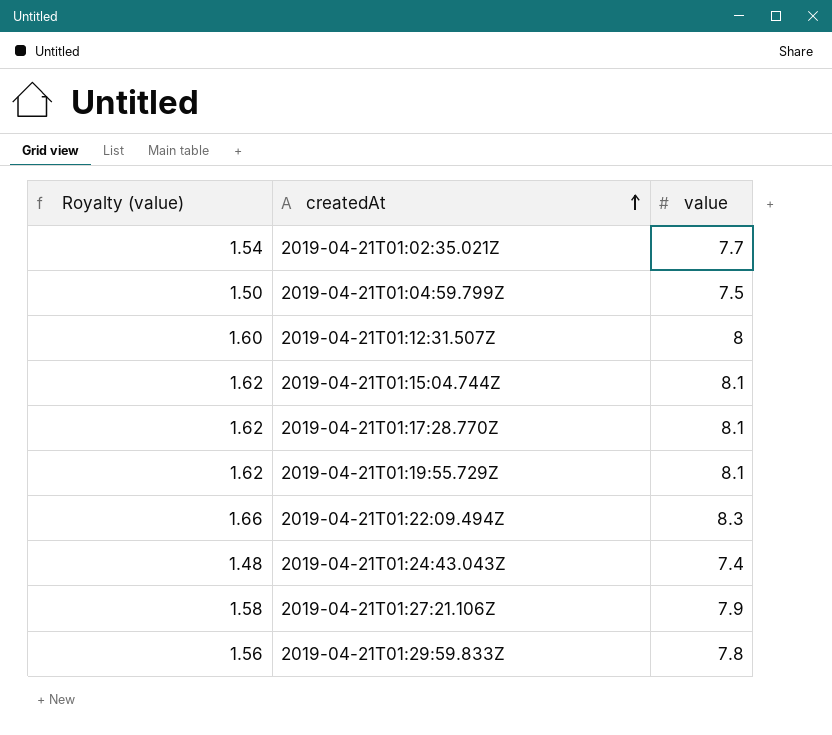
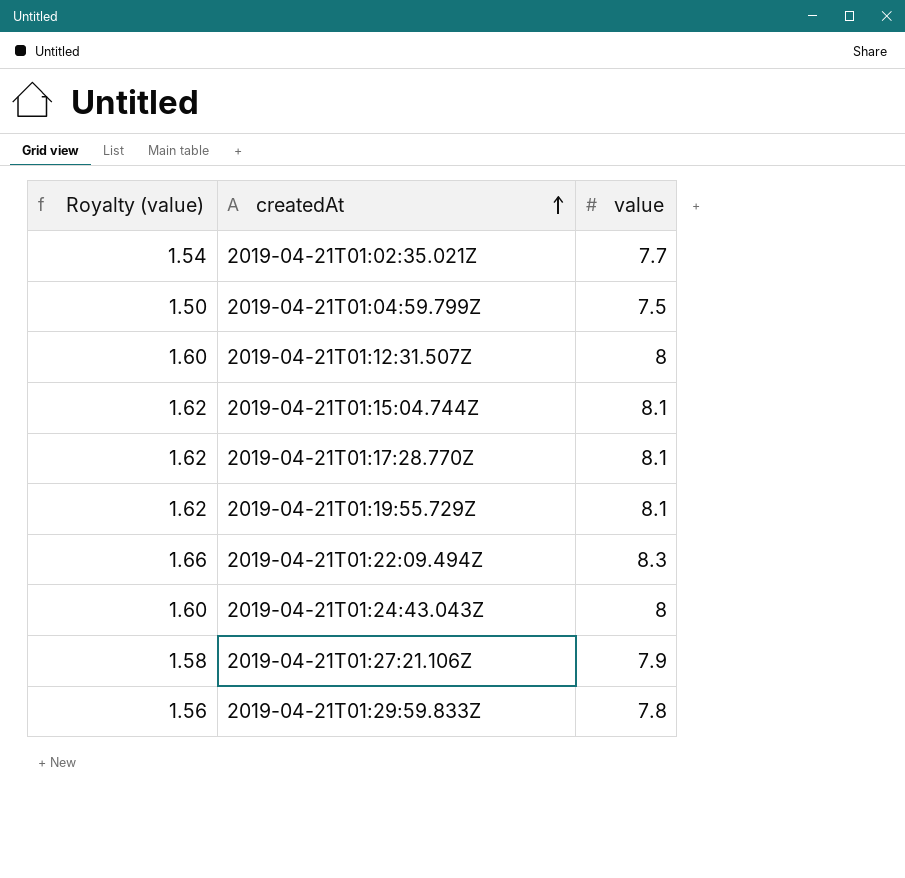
2019-04-21T01:24:43.043Z | Royalty (value): 1.48 -> 1.60
2019-04-21T01:24:43.043Z | value: 7.4 -> 8

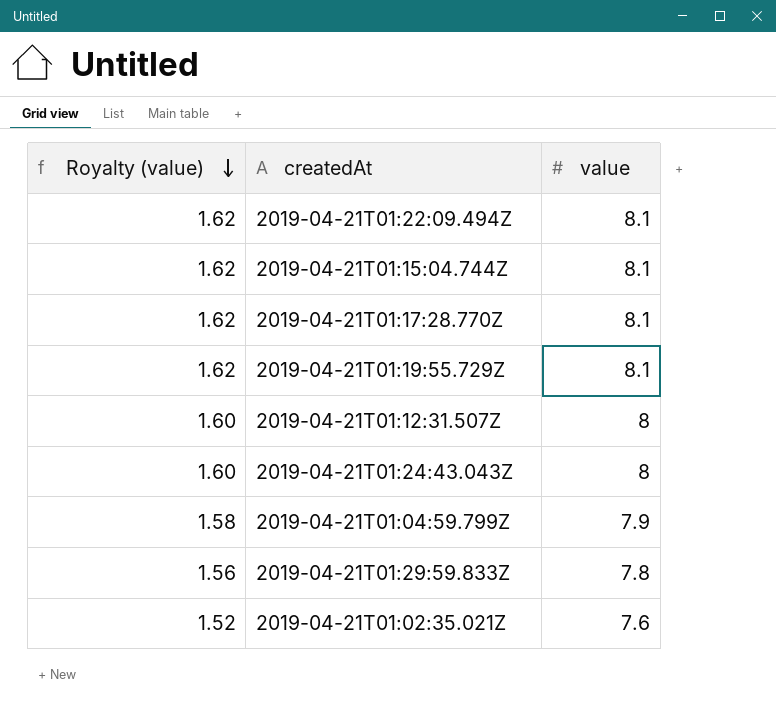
row order: createdAt ascending -> Royalty (value) descending
row 2019-04-21T01:27:21.106Z: 1.58 | 7.9 -> none
2019-04-21T01:22:09.494Z | Royalty (value): 1.66 -> 1.62
2019-04-21T01:22:09.494Z | value: 8.3 -> 8.1
2019-04-21T01:04:59.799Z | Royalty (value): 1.50 -> 1.58
2019-04-21T01:04:59.799Z | value: 7.5 -> 7.9
2019-04-21T01:02:35.021Z | Royalty (value): 1.54 -> 1.52
2019-04-21T01:02:35.021Z | value: 7.7 -> 7.6

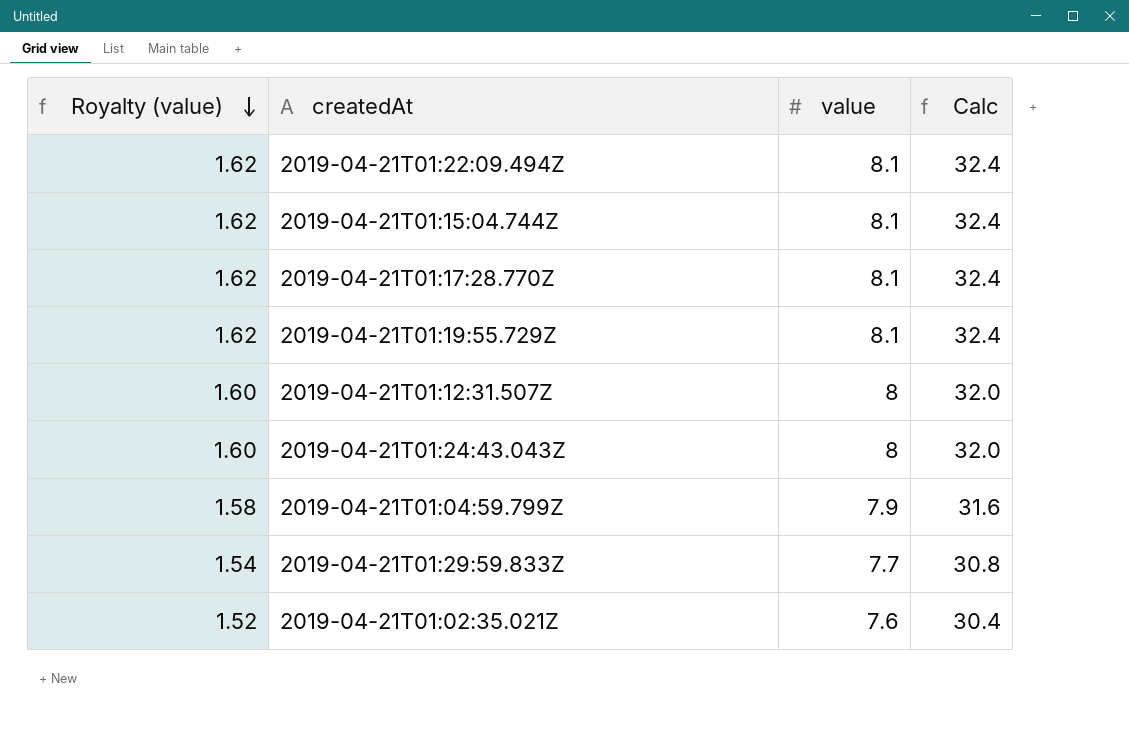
column Calc | formula: none -> [value] * 4
2019-04-21T01:29:59.833Z | Royalty (value): 1.56 -> 1.54
2019-04-21T01:29:59.833Z | value: 7.8 -> 7.7

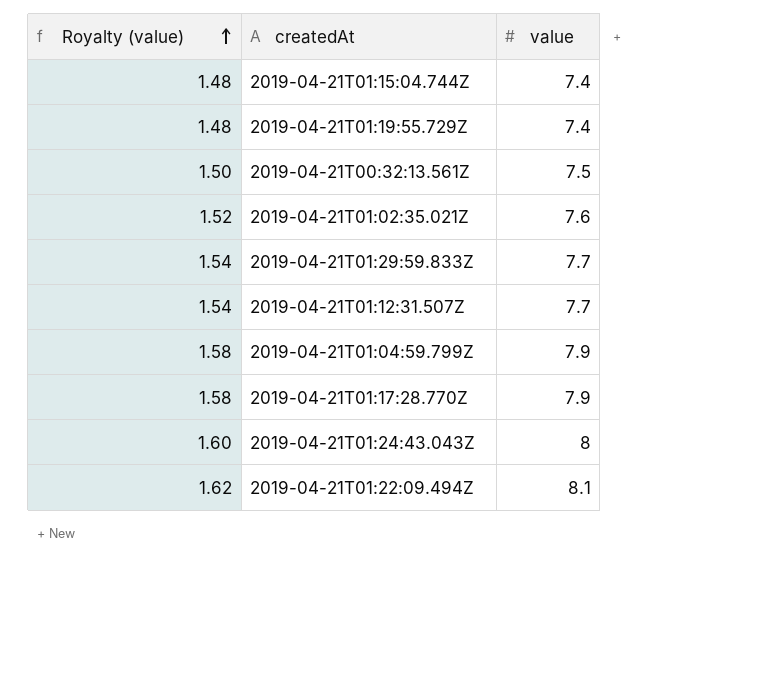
row order: Royalty (value) descending -> Royalty (value) ascending
column Calc | formula: [value] * 4 -> none
2019-04-21T01:15:04.744Z | Royalty (value): 1.62 -> 1.48
2019-04-21T01:15:04.744Z | value: 8.1 -> 7.4
2019-04-21T01:19:55.729Z | Royalty (value): 1.62 -> 1.48
2019-04-21T01:19:55.729Z | value: 8.1 -> 7.4
row 2019-04-21T00:32:13.561Z: none -> 1.50 | 7.5
2019-04-21T01:12:31.507Z | Royalty (value): 1.60 -> 1.54
2019-04-21T01:12:31.507Z | value: 8 -> 7.7
2019-04-21T01:17:28.770Z | Royalty (value): 1.62 -> 1.58
2019-04-21T01:17:28.770Z | value: 8.1 -> 7.9

